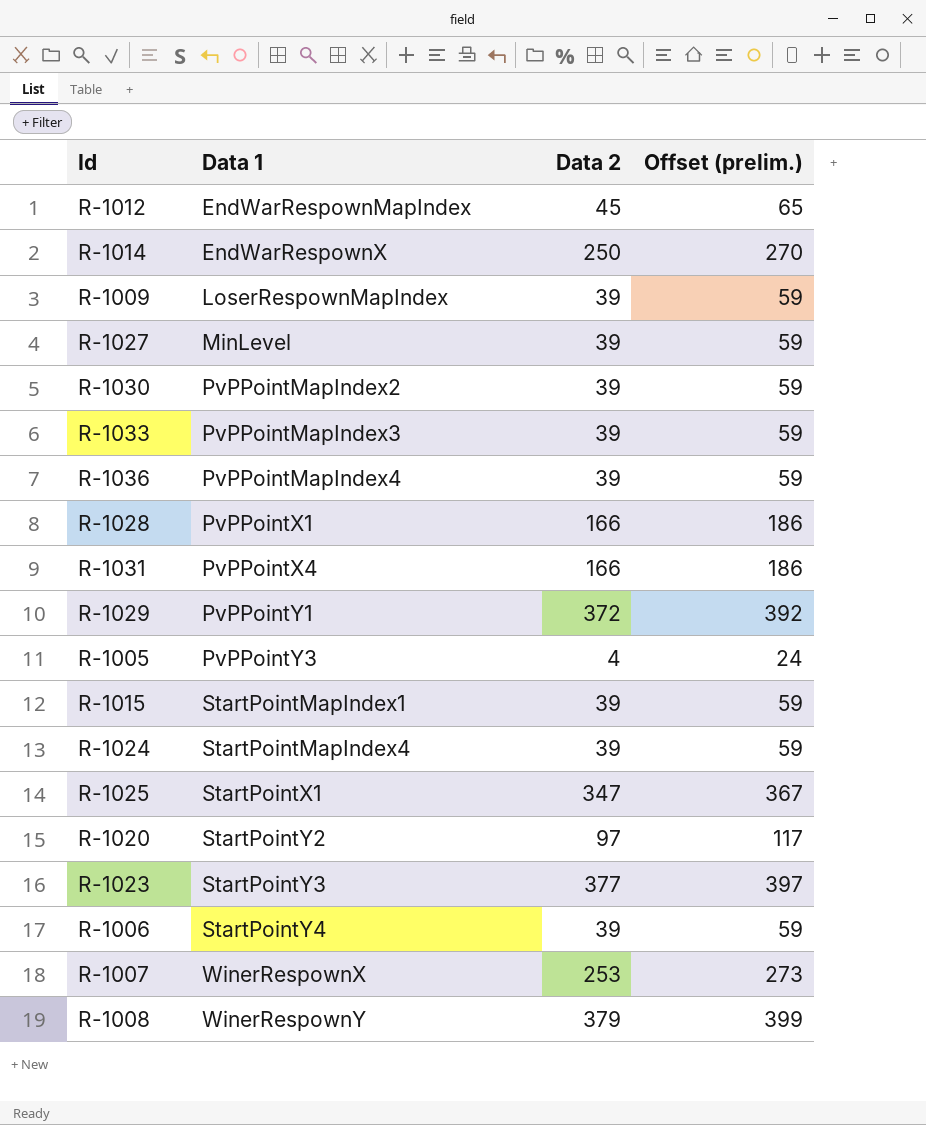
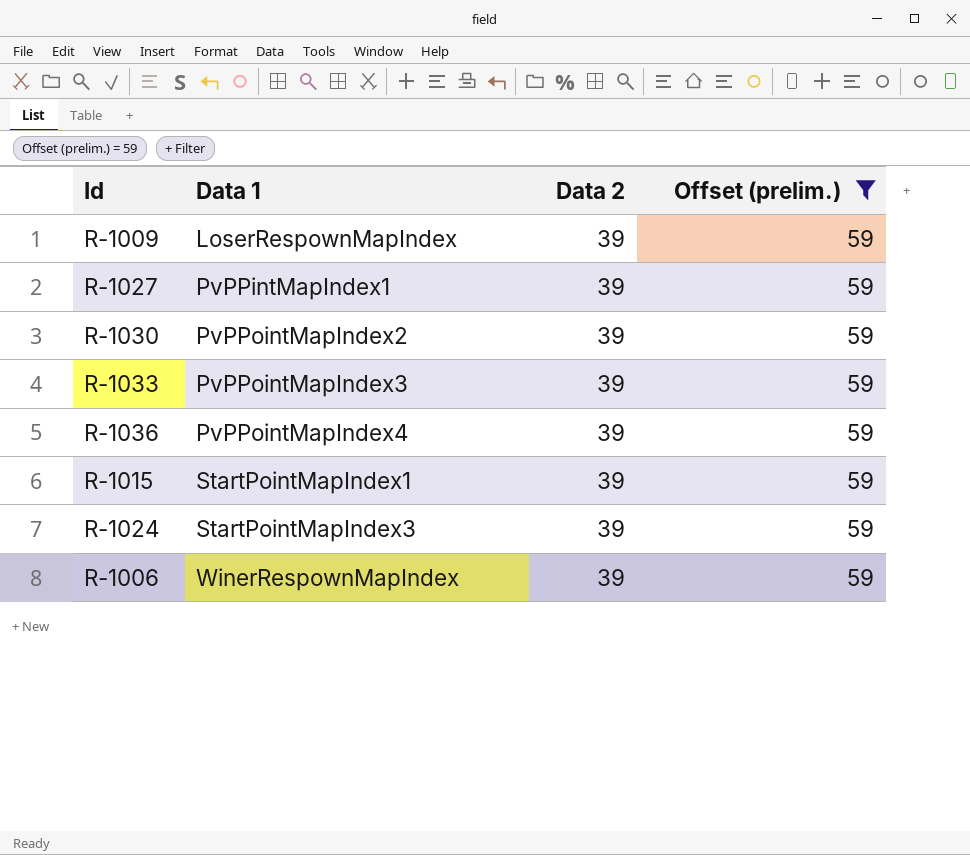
filter: none -> Offset (prelim.) = 59
R-1027 | Data 1: MinLevel -> PvPPintMapIndex1
R-1024 | Data 1: StartPointMapIndex4 -> StartPointMapIndex3
R-1006 | Data 1: StartPointY4 -> WinerRespownMapIndex

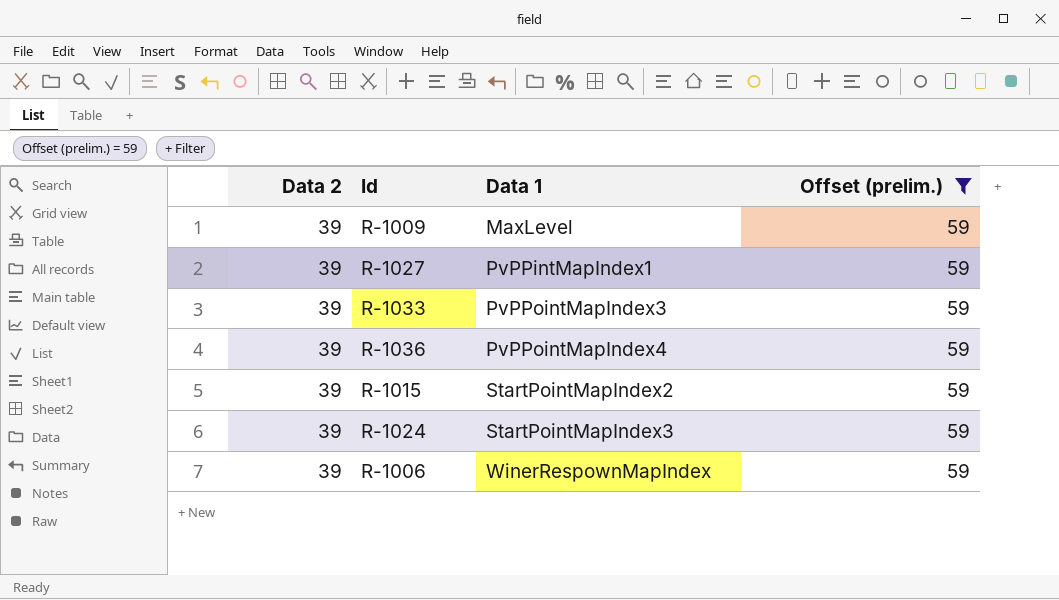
column Data 2 | position: 3 -> 1
row R-1030: PvPPointMapIndex2 | 39 | 59 -> none
R-1009 | Data 1: LoserRespownMapIndex -> MaxLevel
R-1015 | Data 1: StartPointMapIndex1 -> StartPointMapIndex2

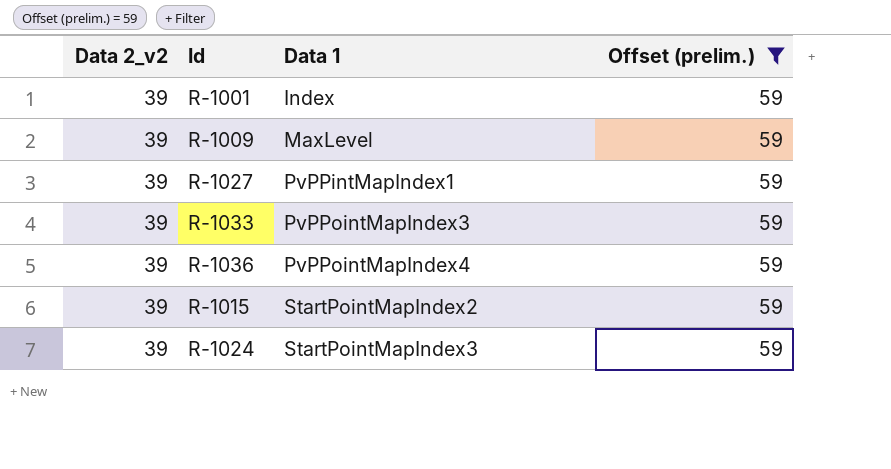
column name: Data 2 -> Data 2_v2
row R-1006: 39 | WinerRespownMapIndex | 59 -> none
row R-1001: none -> 39 | Index | 59

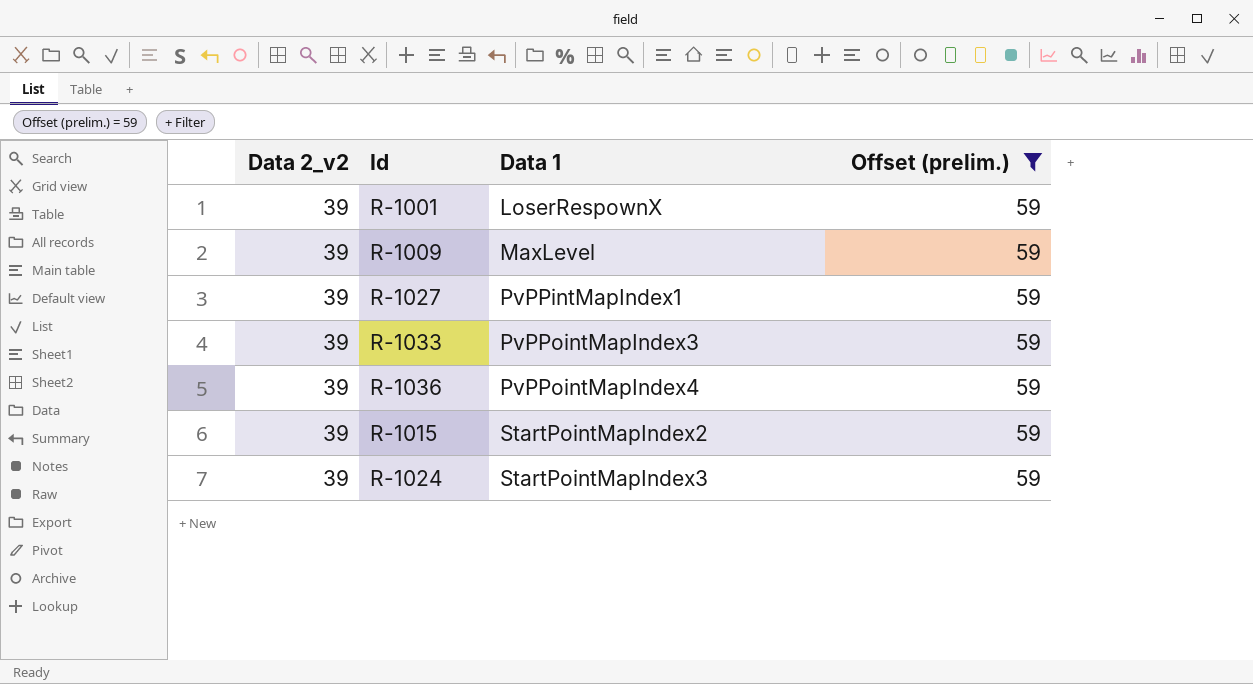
R-1001 | Data 1: Index -> LoserRespownX

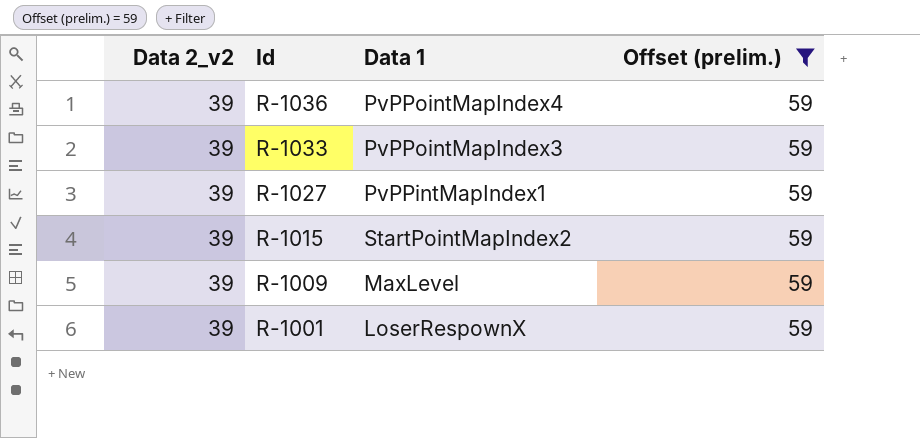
row order: Data 1 ascending -> Id descending
row R-1024: 39 | StartPointMapIndex3 | 59 -> none

